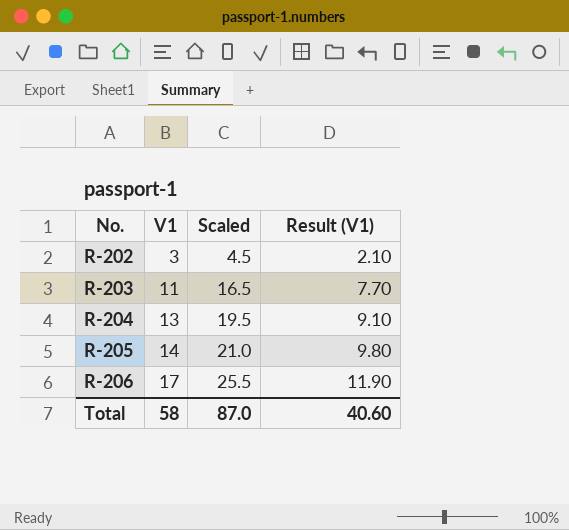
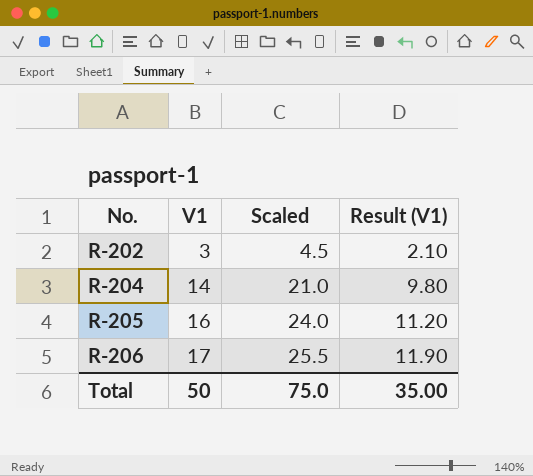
row R-203: 11 | 16.5 | 7.70 -> none
R-204 | V1: 13 -> 14
R-204 | Scaled: 19.5 -> 21.0
R-204 | Result (V1): 9.10 -> 9.80
R-205 | V1: 14 -> 16
R-205 | Scaled: 21.0 -> 24.0
R-205 | Result (V1): 9.80 -> 11.20
Total | V1: 58 -> 50
Total | Scaled: 87.0 -> 75.0
Total | Result (V1): 40.60 -> 35.00

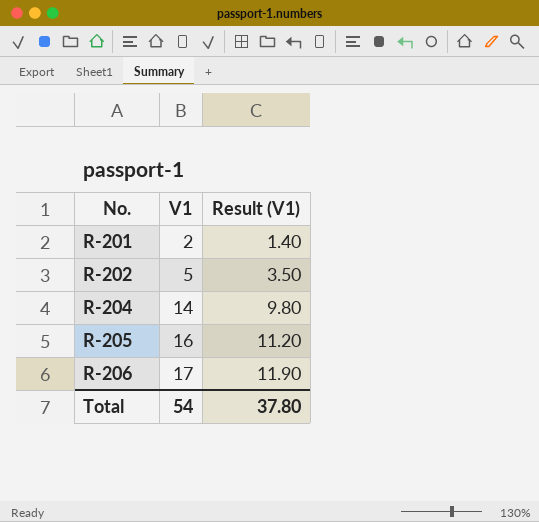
column Scaled | formula: [V1] * 1.5 -> none
row R-201: none -> 2 | 1.40
R-202 | V1: 3 -> 5
R-202 | Result (V1): 2.10 -> 3.50
Total | V1: 50 -> 54
Total | Result (V1): 35.00 -> 37.80

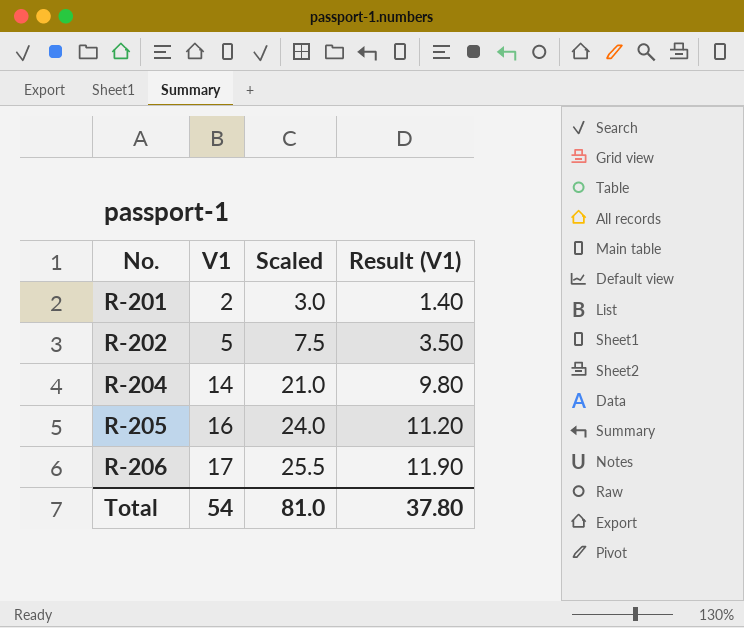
column Scaled | formula: none -> [V1] * 1.5

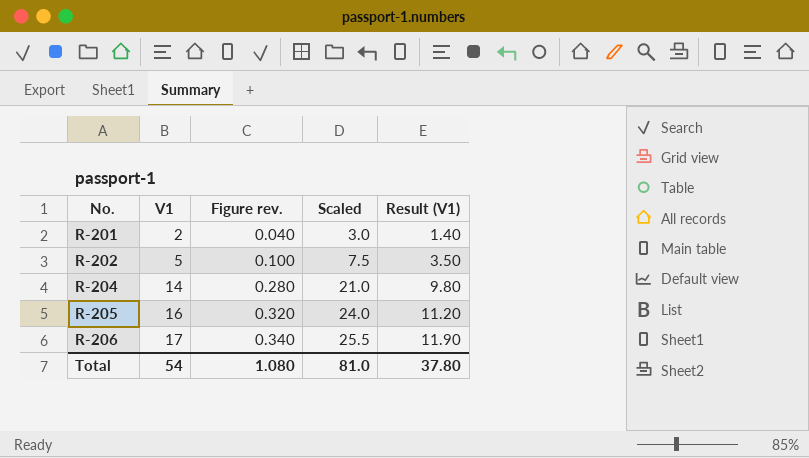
column Figure rev. | formula: none -> [V1] * 0.02

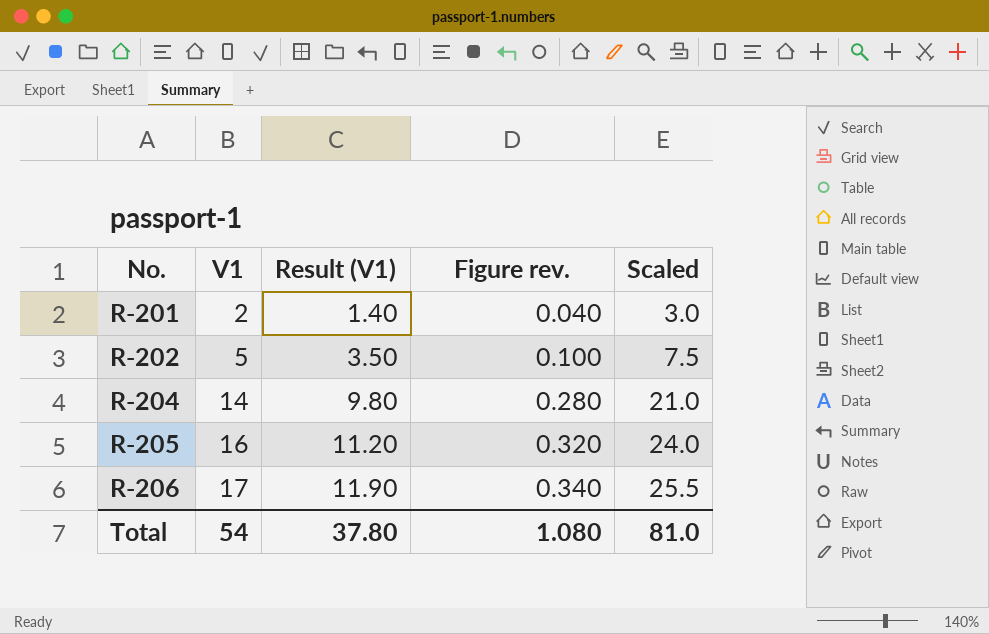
column Result (V1) | position: 5 -> 3

